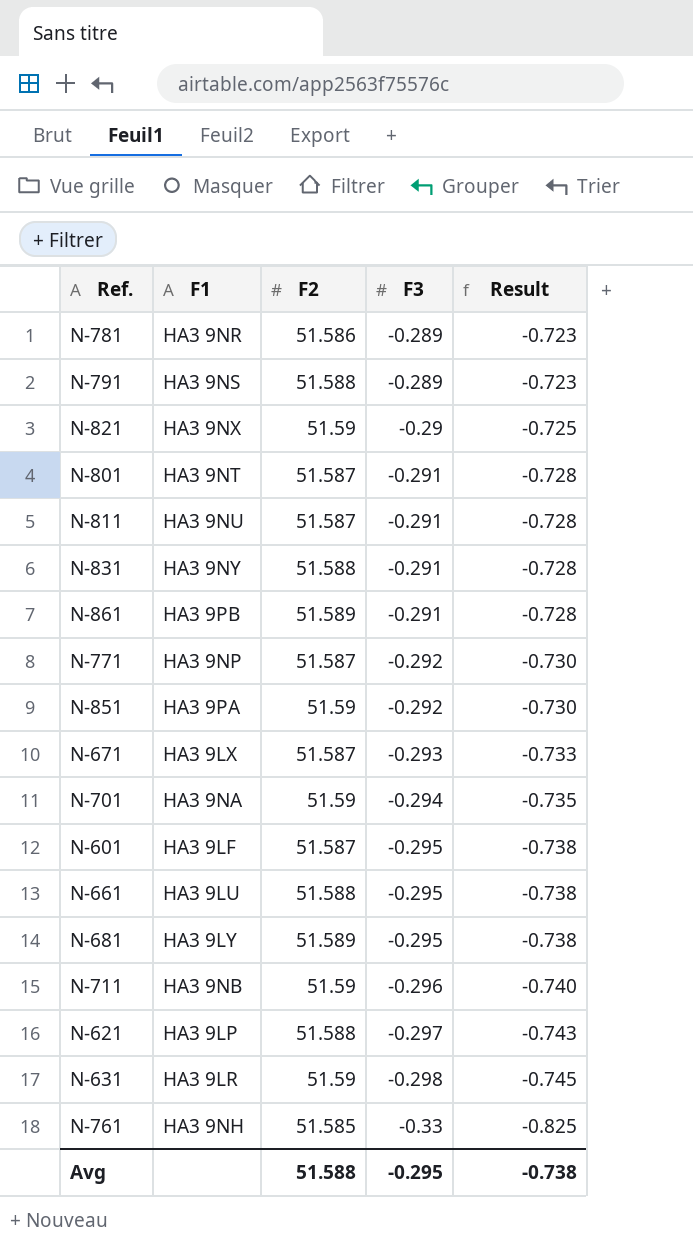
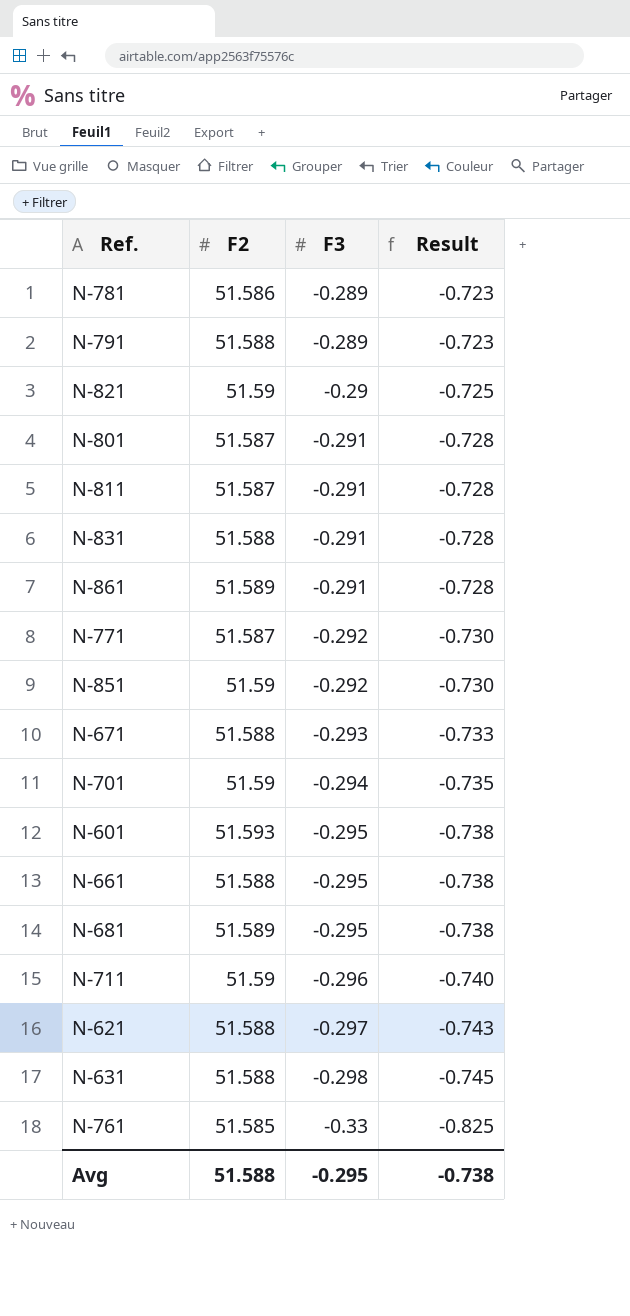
column F1 | position: 2 -> none
N-671 | F2: 51.587 -> 51.588
N-601 | F2: 51.587 -> 51.593
N-631 | F2: 51.59 -> 51.588

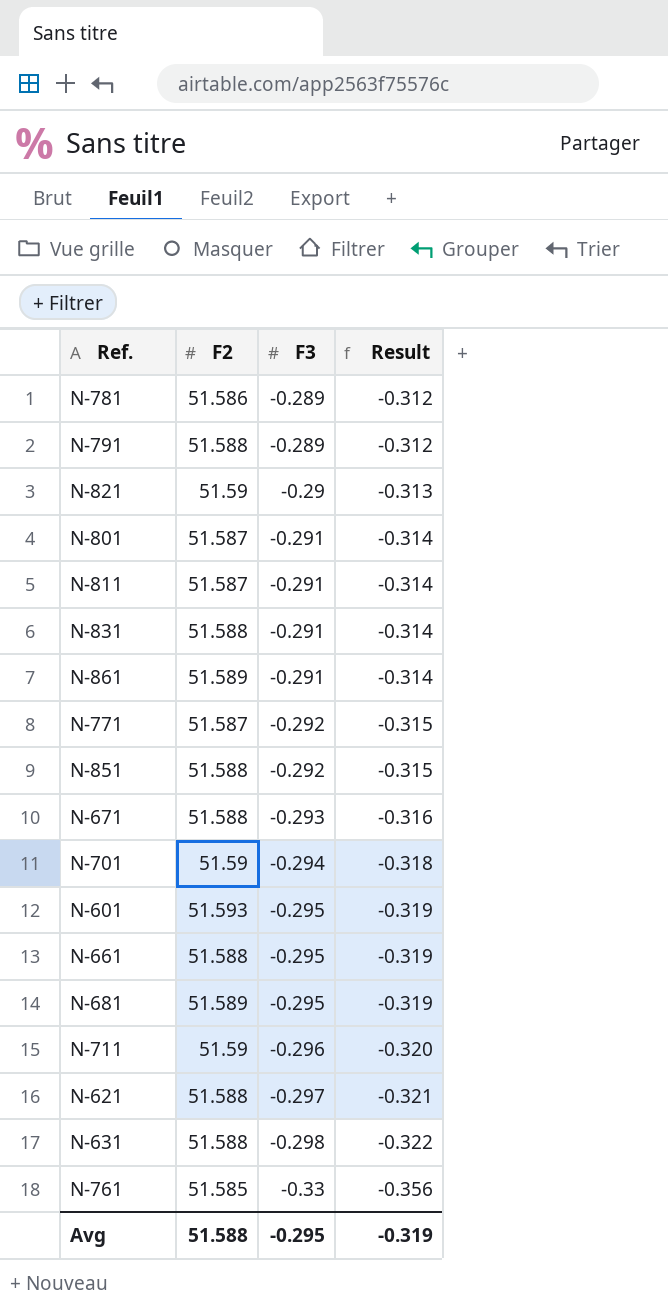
column Result | formula: [F3] * 2.5 -> [F3] * 1.08
N-851 | F2: 51.59 -> 51.588
Avg | Result: -0.738 -> -0.319

